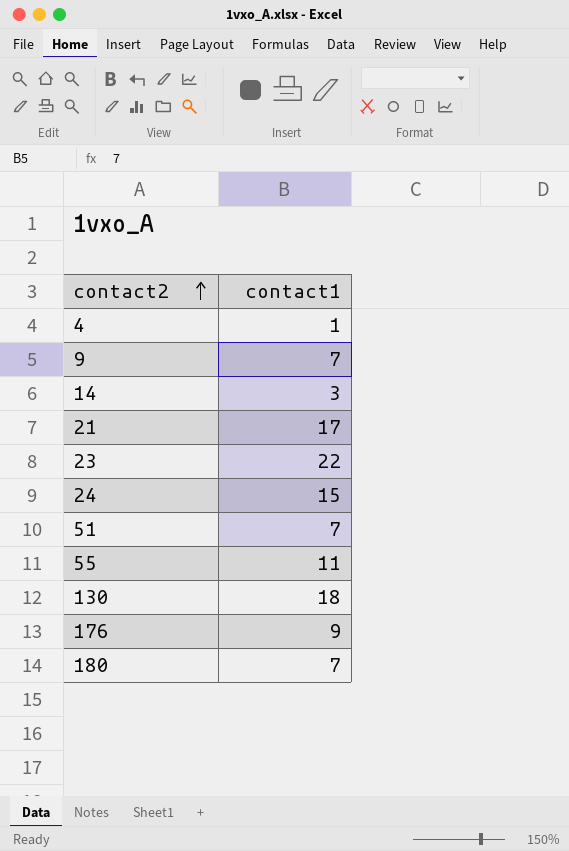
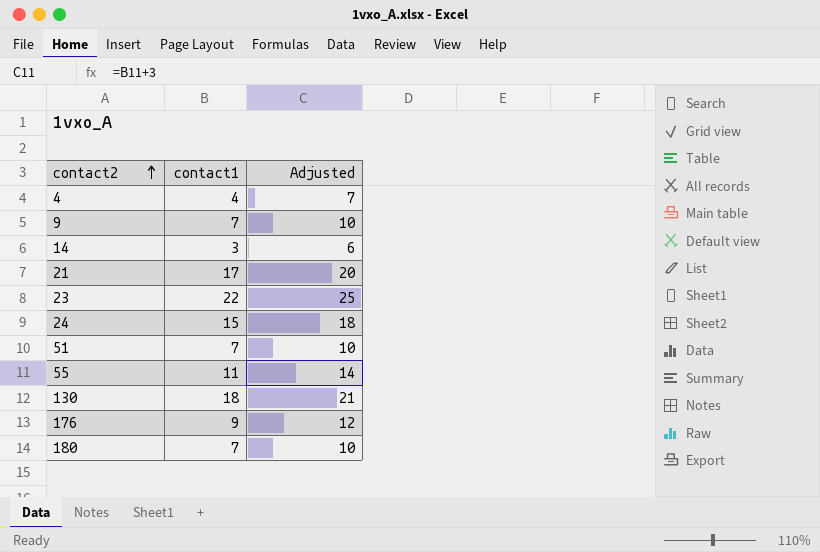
column Adjusted | formula: none -> [contact1] + 3
4 | contact1: 1 -> 4

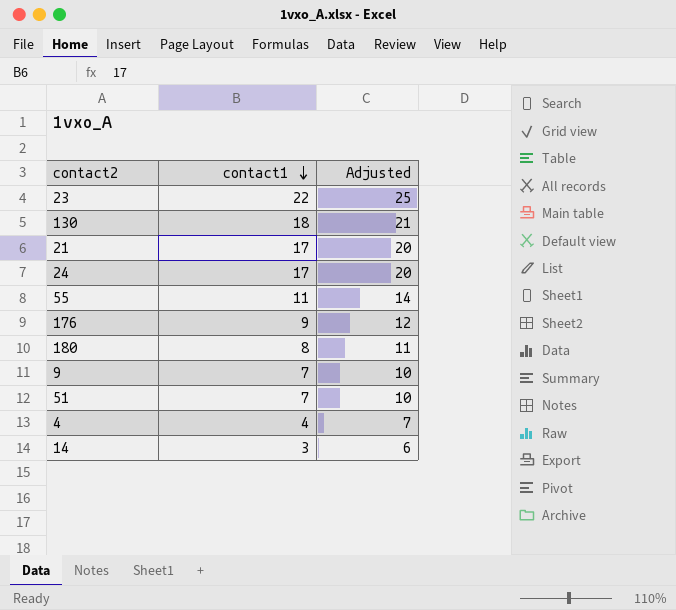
row order: contact2 ascending -> contact1 descending
24 | contact1: 15 -> 17
24 | Adjusted: 18 -> 20
180 | contact1: 7 -> 8
180 | Adjusted: 10 -> 11

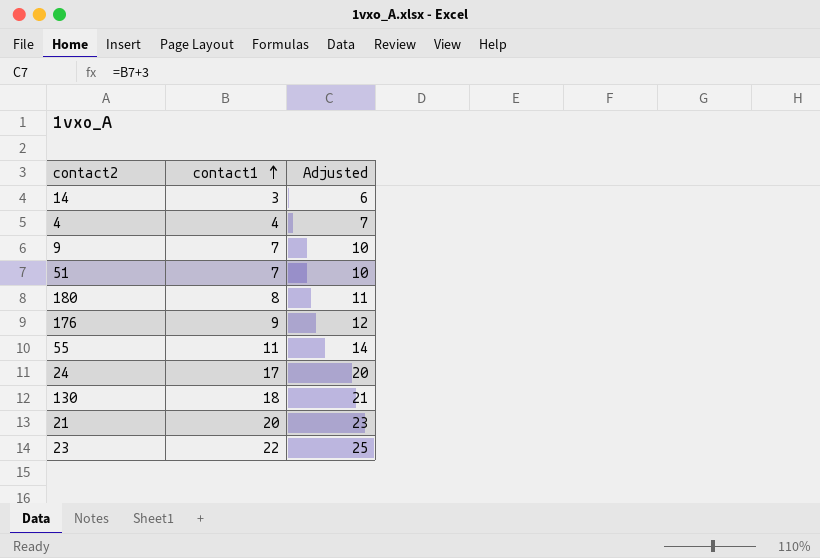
row order: contact1 descending -> contact1 ascending
21 | contact1: 17 -> 20
21 | Adjusted: 20 -> 23

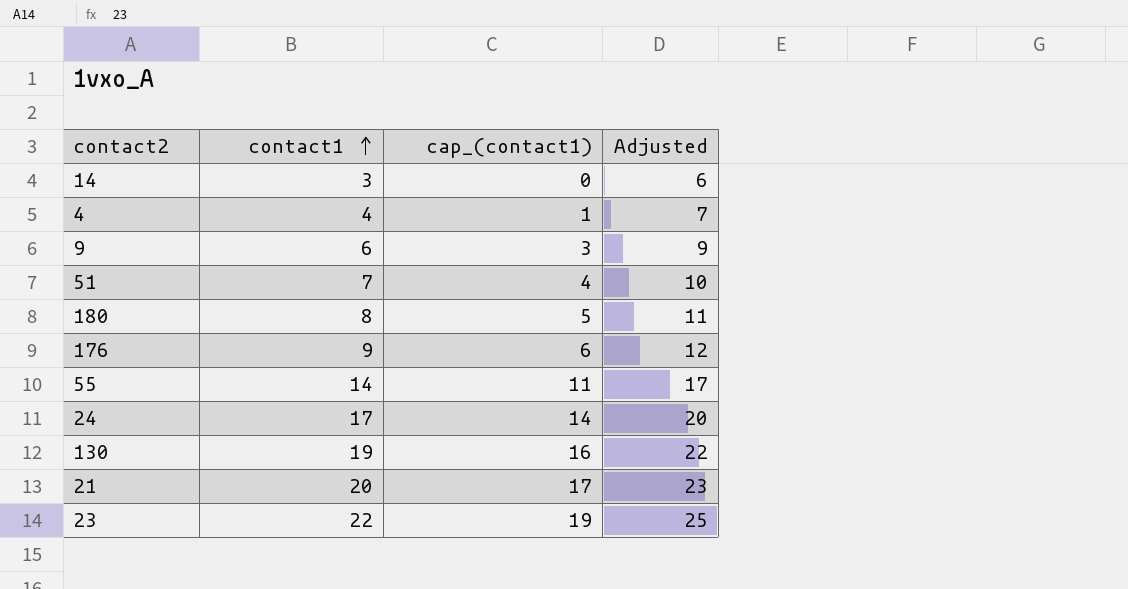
column cap_(contact1) | formula: none -> [contact1] - 3
9 | contact1: 7 -> 6
9 | Adjusted: 10 -> 9
55 | contact1: 11 -> 14
55 | Adjusted: 14 -> 17
130 | contact1: 18 -> 19
130 | Adjusted: 21 -> 22

